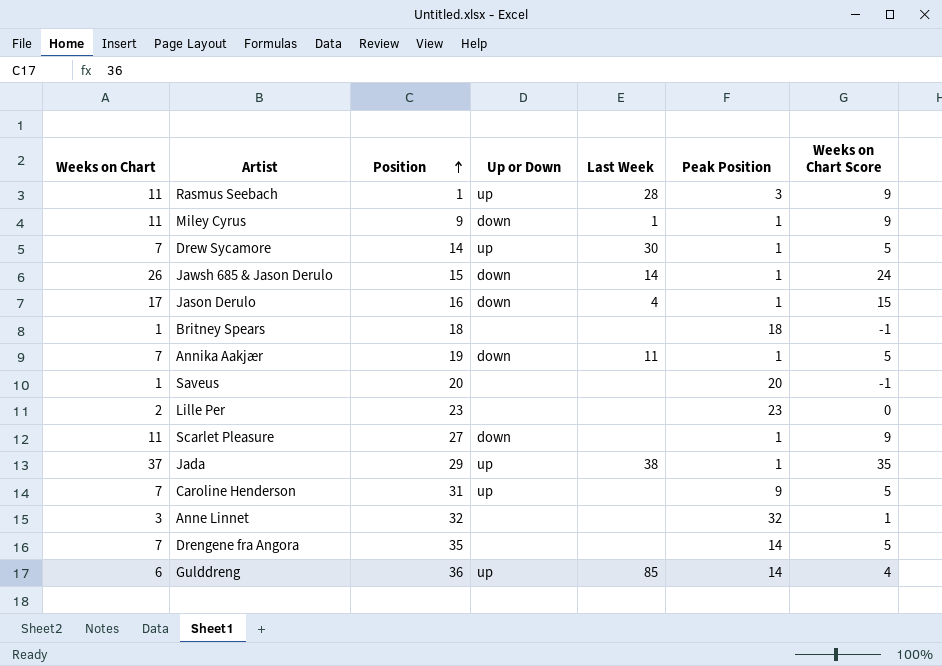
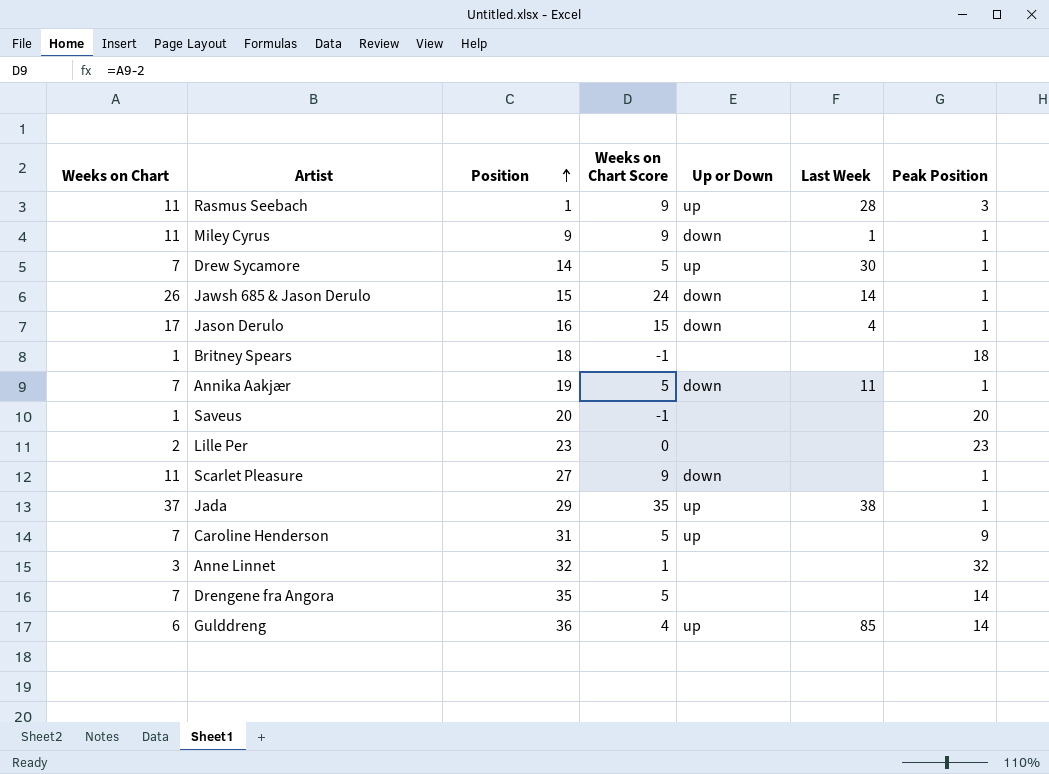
column Weeks on Chart Score | position: 7 -> 4

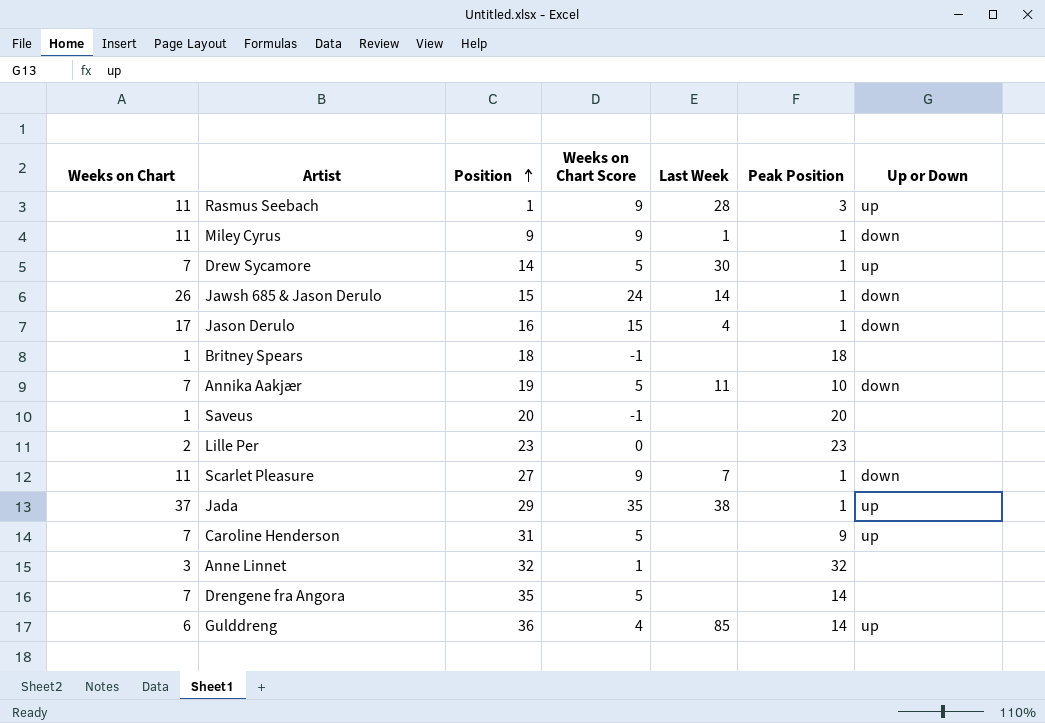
column Up or Down | position: 5 -> 7
Annika Aakjær | Peak Position: 1 -> 10
Scarlet Pleasure | Last Week: none -> 7

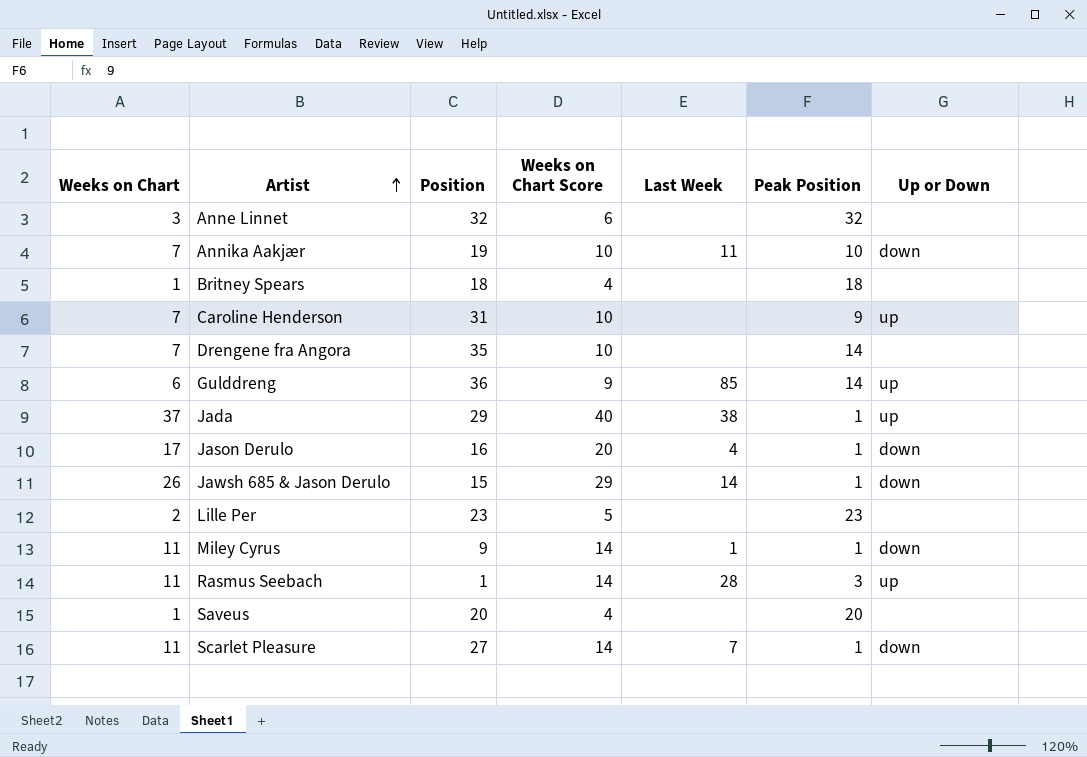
row order: Position ascending -> Artist ascending
column Weeks on Chart Score | formula: [Weeks on Chart] - 2 -> [Weeks on Chart] + 3
row Drew Sycamore: 7 | 14 | 5 | 30 | 1 | up -> none

